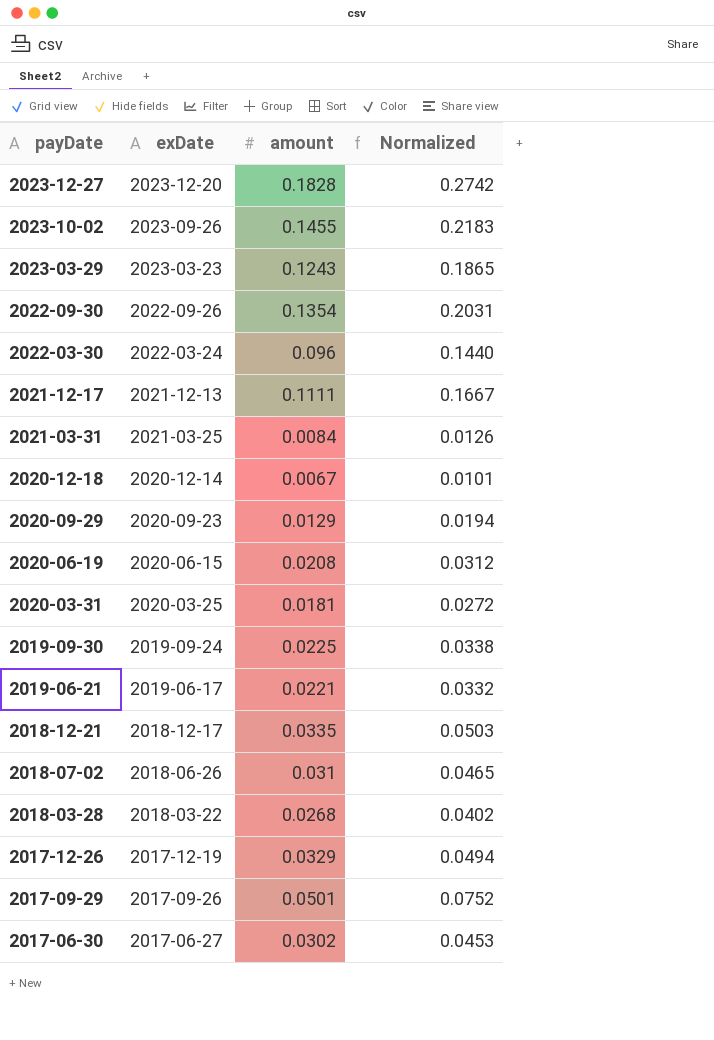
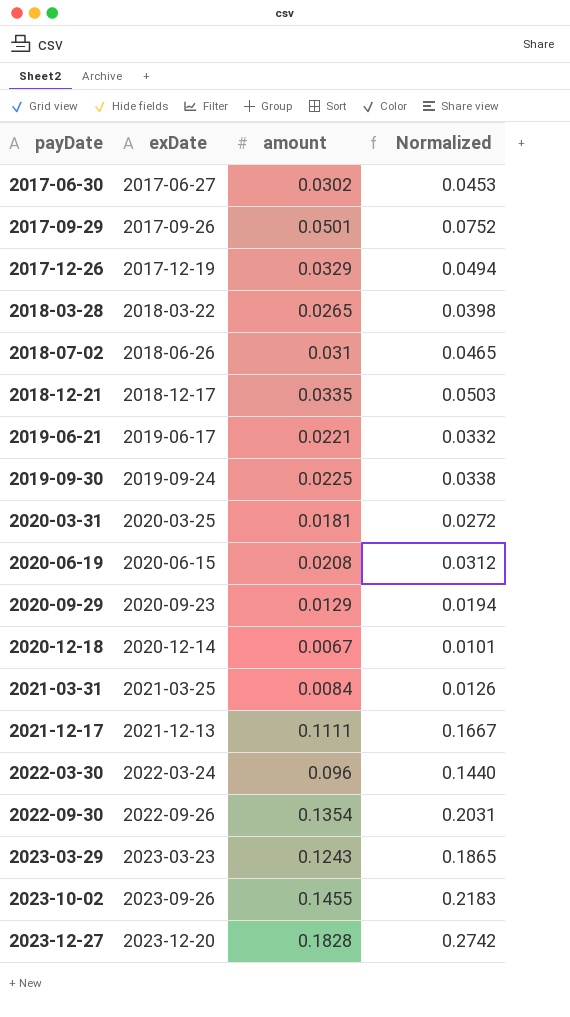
row order: payDate descending -> payDate ascending
2018-03-28 | amount: 0.0268 -> 0.0265
2018-03-28 | Normalized: 0.0402 -> 0.0398

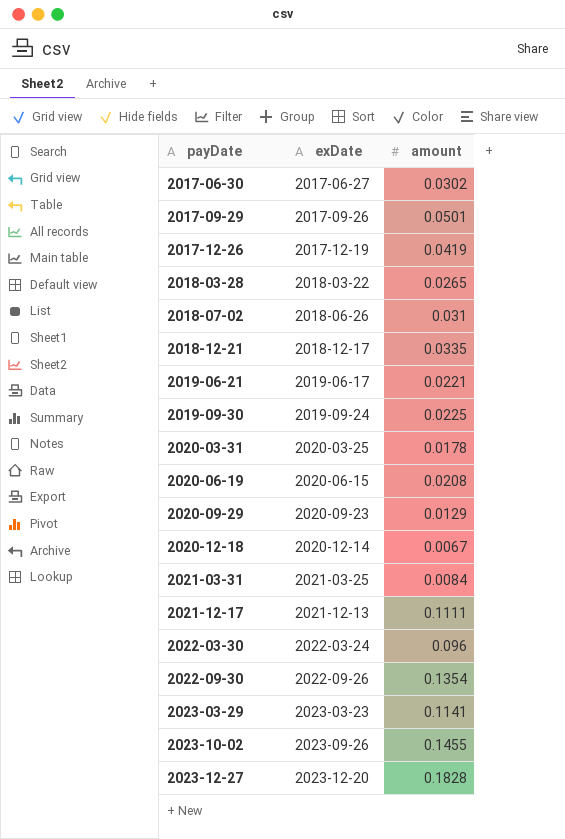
column Normalized | formula: [amount] * 1.5 -> none
2017-12-26 | amount: 0.0329 -> 0.0419
2020-03-31 | amount: 0.0181 -> 0.0178
2023-03-29 | amount: 0.1243 -> 0.1141

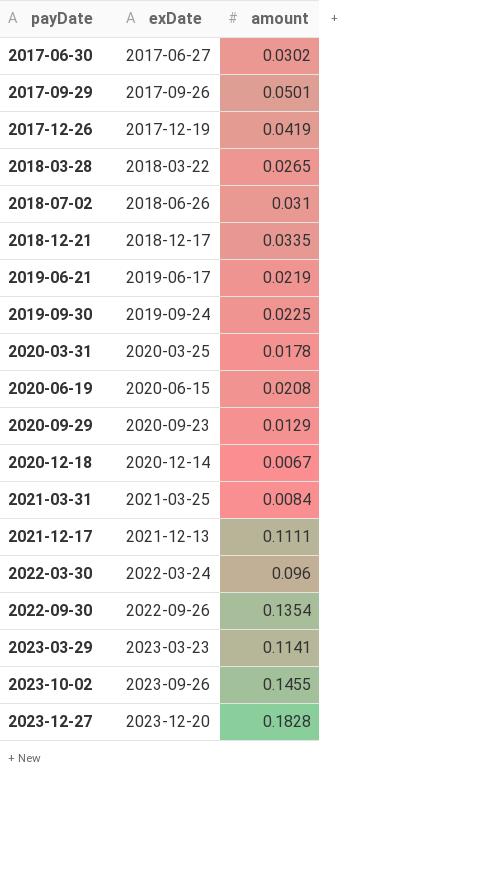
2019-06-21 | amount: 0.0221 -> 0.0219

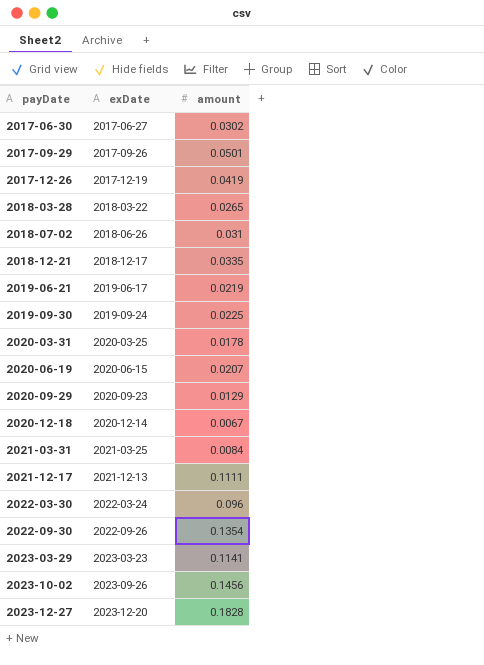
2020-06-19 | amount: 0.0208 -> 0.0207
2023-10-02 | amount: 0.1455 -> 0.1456

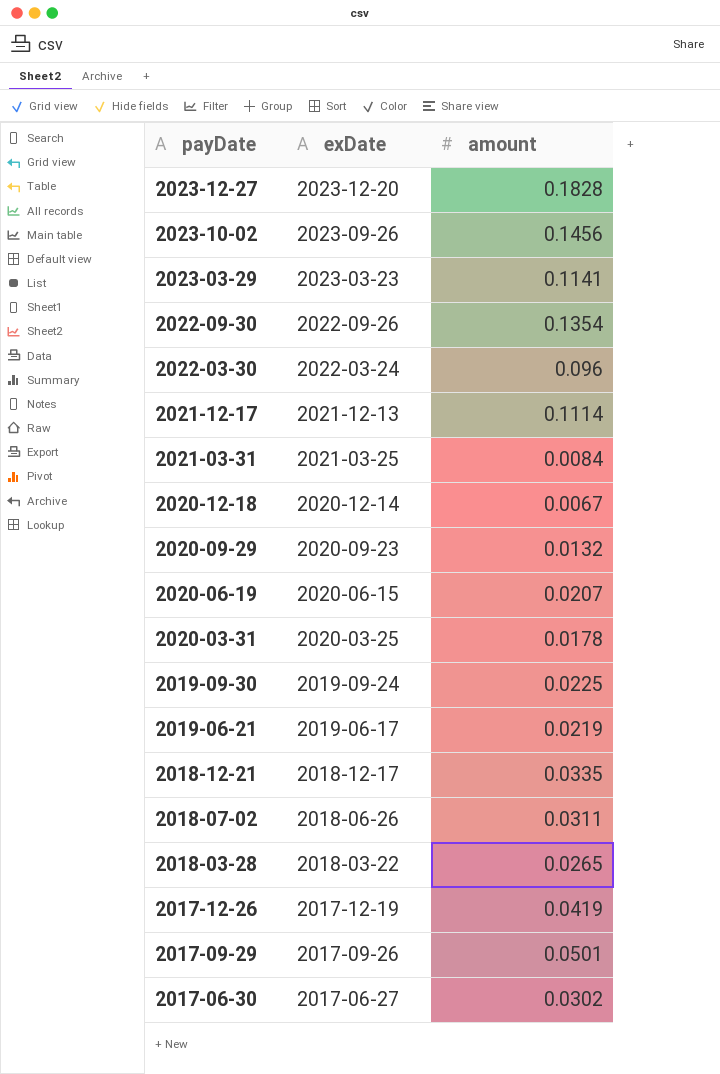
row order: payDate ascending -> payDate descending
2021-12-17 | amount: 0.1111 -> 0.1114
2020-09-29 | amount: 0.0129 -> 0.0132
2018-07-02 | amount: 0.031 -> 0.0311

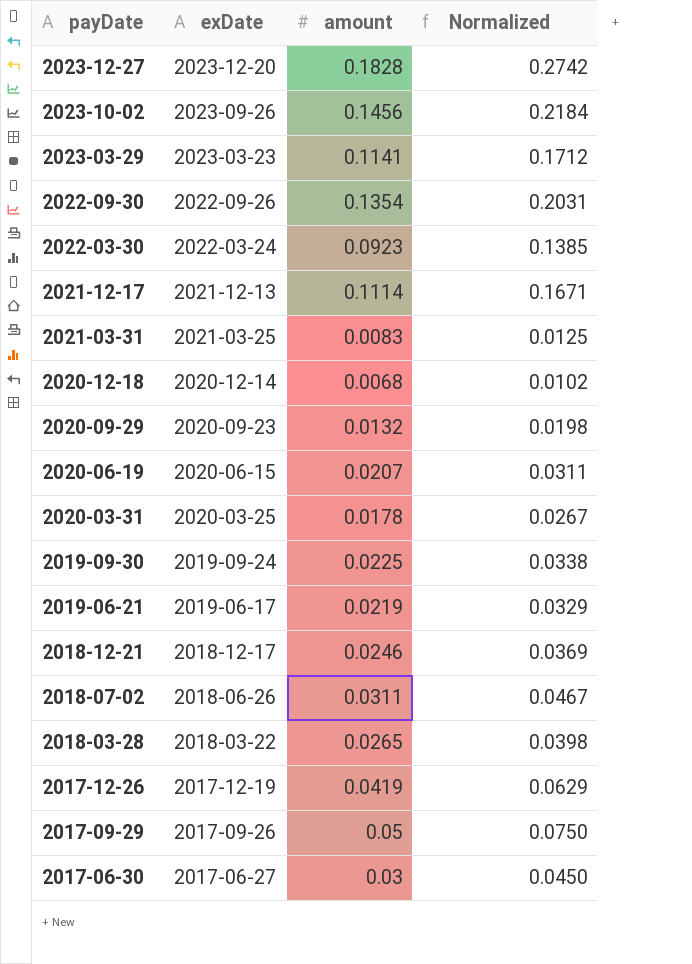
column Normalized | formula: none -> [amount] * 1.5
2022-03-30 | amount: 0.096 -> 0.0923
2021-03-31 | amount: 0.0084 -> 0.0083
2020-12-18 | amount: 0.0067 -> 0.0068
2018-12-21 | amount: 0.0335 -> 0.0246
2017-09-29 | amount: 0.0501 -> 0.05
2017-06-30 | amount: 0.0302 -> 0.03

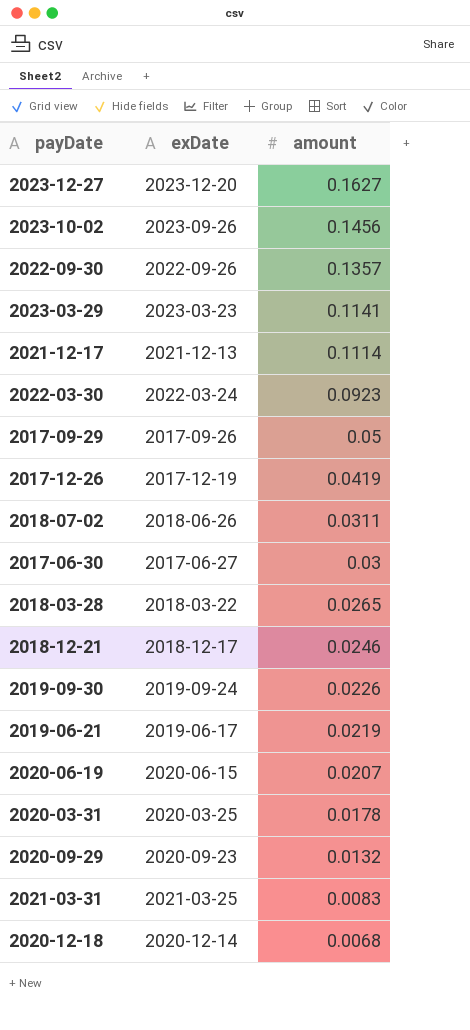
row order: payDate descending -> amount descending
column Normalized | formula: [amount] * 1.5 -> none
2023-12-27 | amount: 0.1828 -> 0.1627
2022-09-30 | amount: 0.1354 -> 0.1357
2019-09-30 | amount: 0.0225 -> 0.0226

